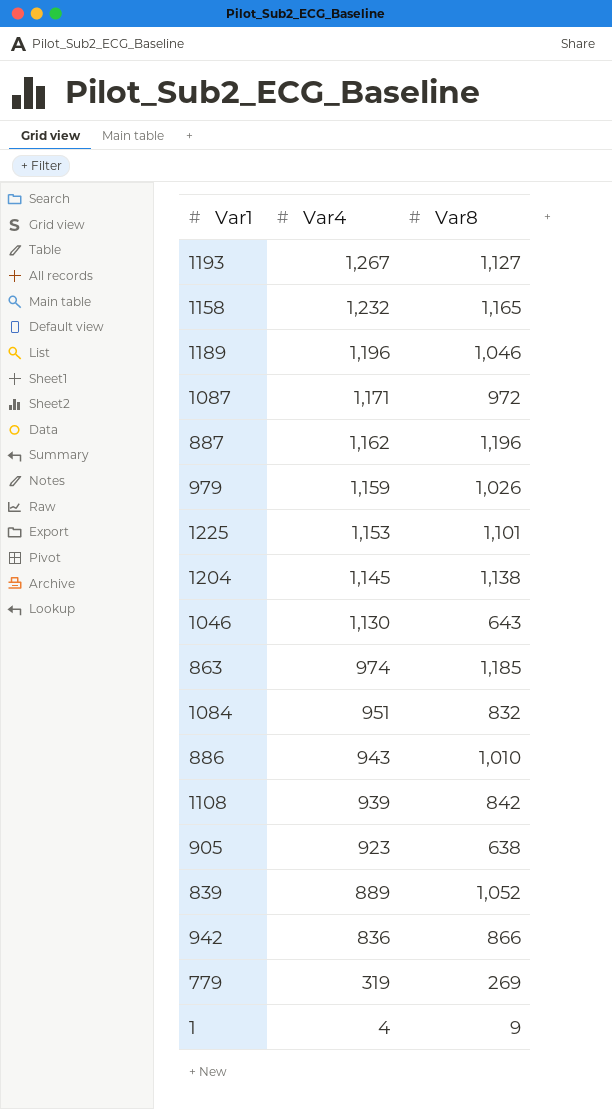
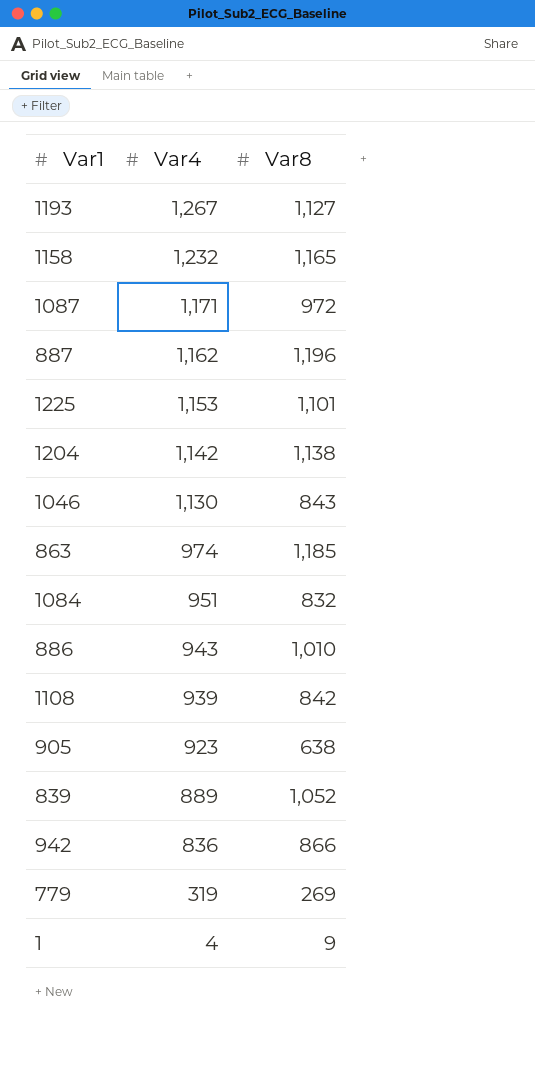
row 1189: 1,196 | 1,046 -> none
row 979: 1,159 | 1,026 -> none
1204 | Var4: 1,145 -> 1,142
1046 | Var8: 643 -> 843

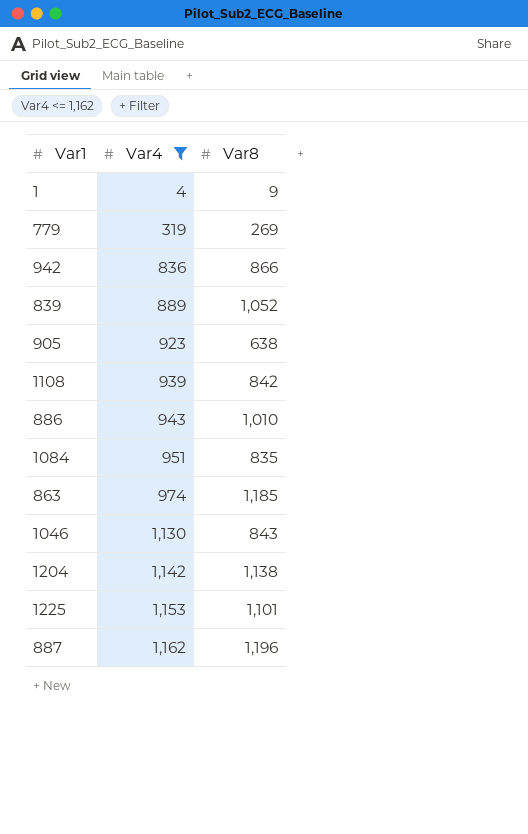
filter: none -> Var4 <= 1,162
row order: Var4 descending -> Var4 ascending
1084 | Var8: 832 -> 835

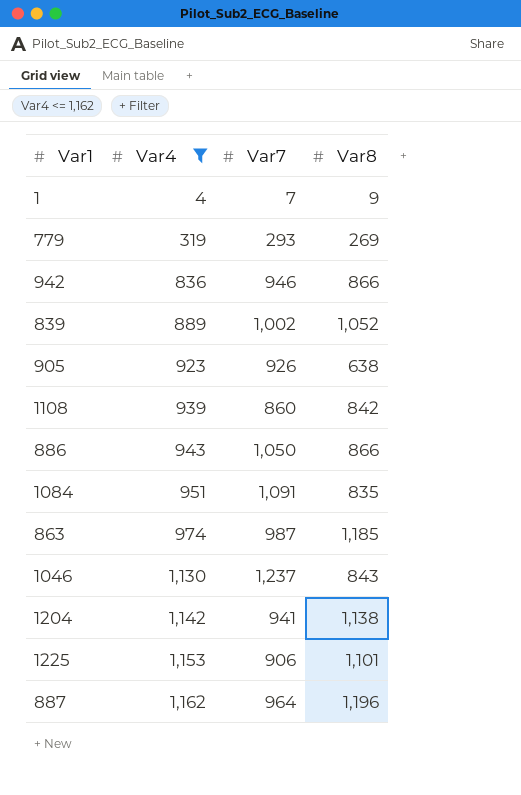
column Var7 | position: none -> 3
886 | Var8: 1,010 -> 866

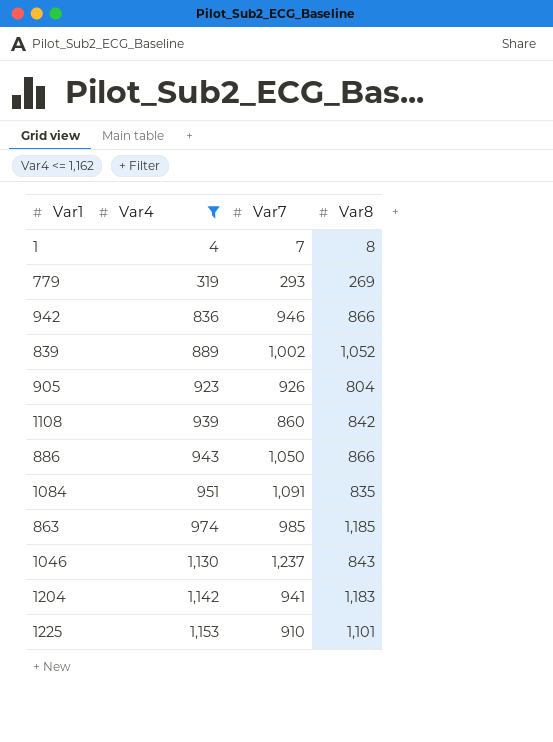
row 887: 1,162 | 964 | 1,196 -> none
1 | Var8: 9 -> 8
905 | Var8: 638 -> 804
863 | Var7: 987 -> 985
1204 | Var8: 1,138 -> 1,183
1225 | Var7: 906 -> 910

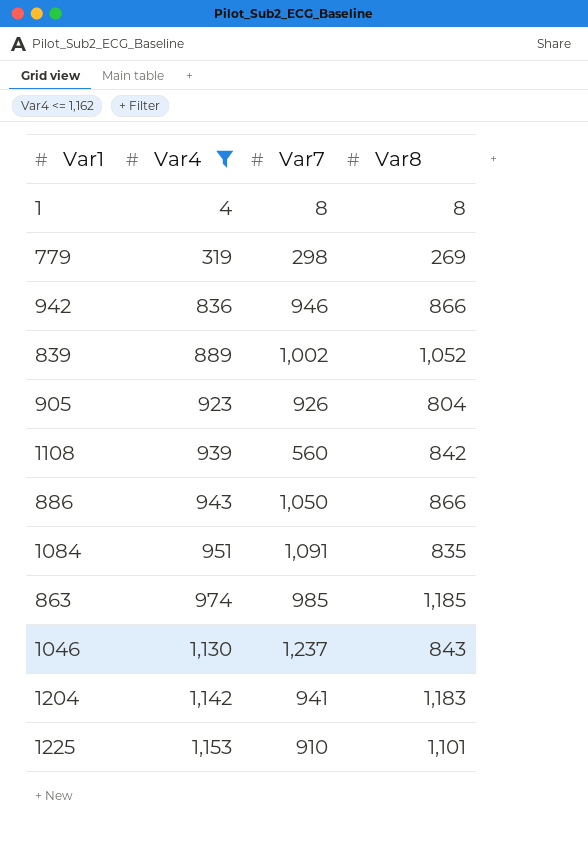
1 | Var7: 7 -> 8
779 | Var7: 293 -> 298
1108 | Var7: 860 -> 560

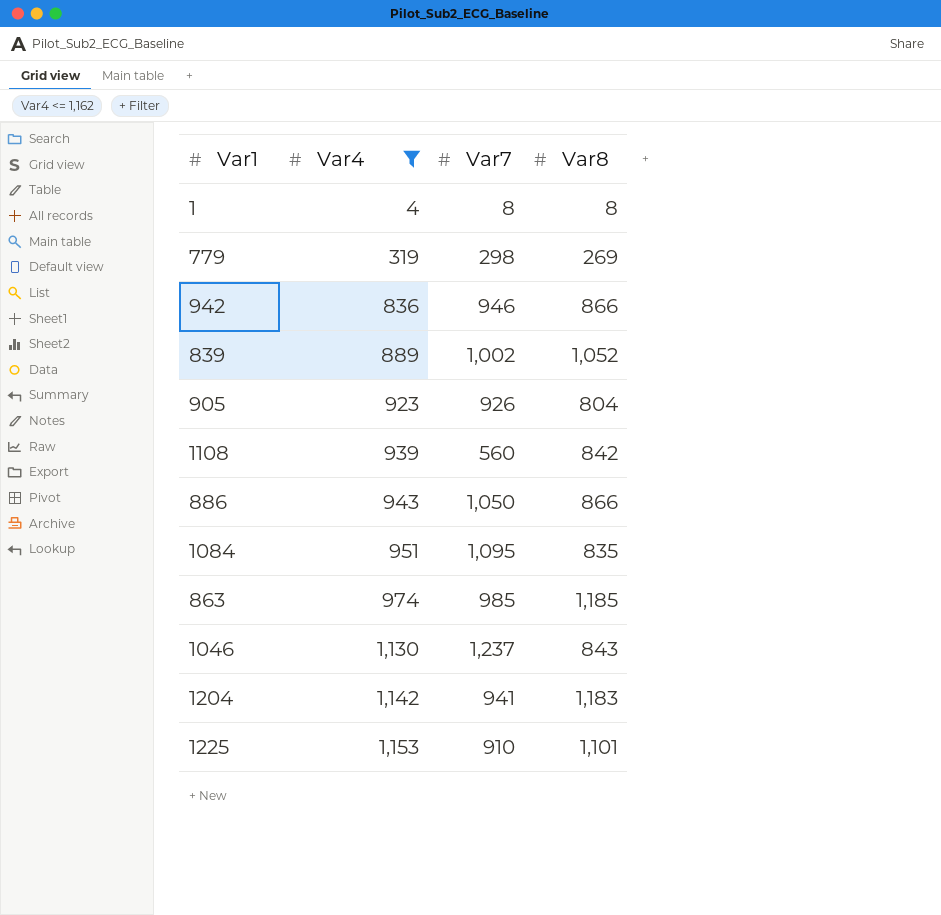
1084 | Var7: 1,091 -> 1,095

